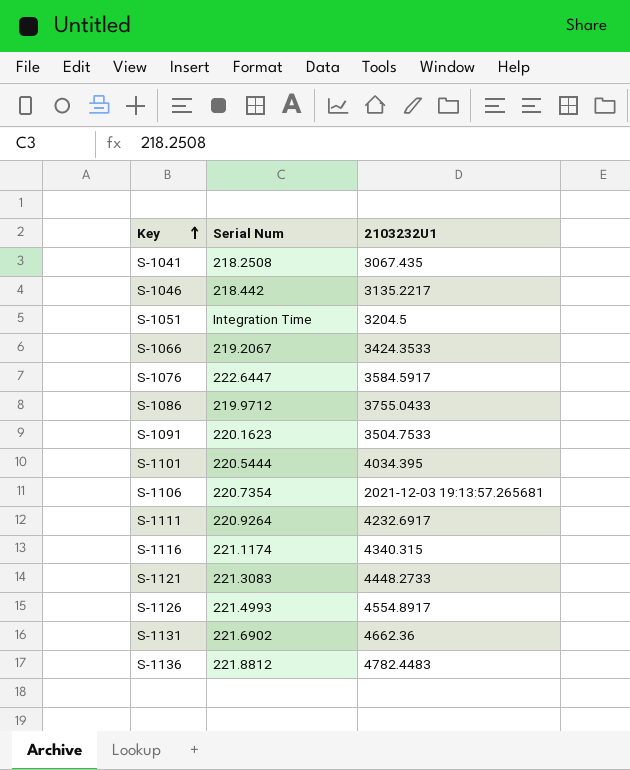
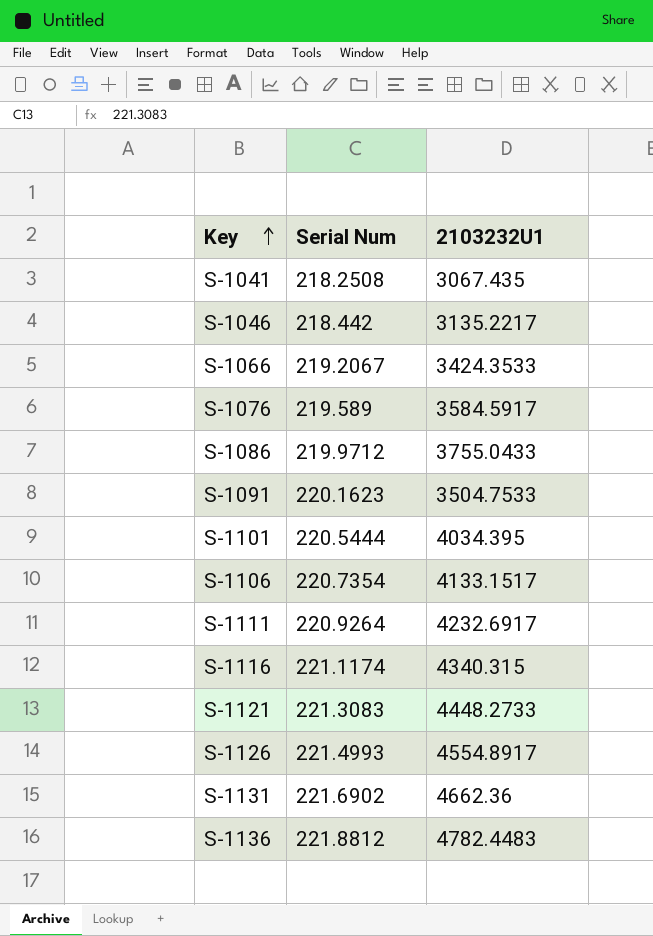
row S-1051: Integration Time | 3204.5 -> none
S-1076 | Serial Num: 222.6447 -> 219.589
S-1106 | 2103232U1: 2021-12-03 19:13:57.265681 -> 4133.1517

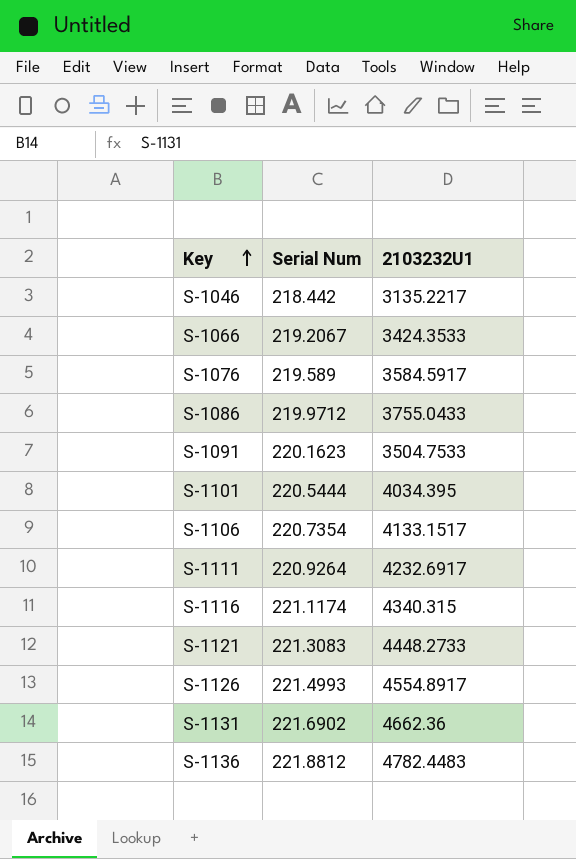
row S-1041: 218.2508 | 3067.435 -> none

